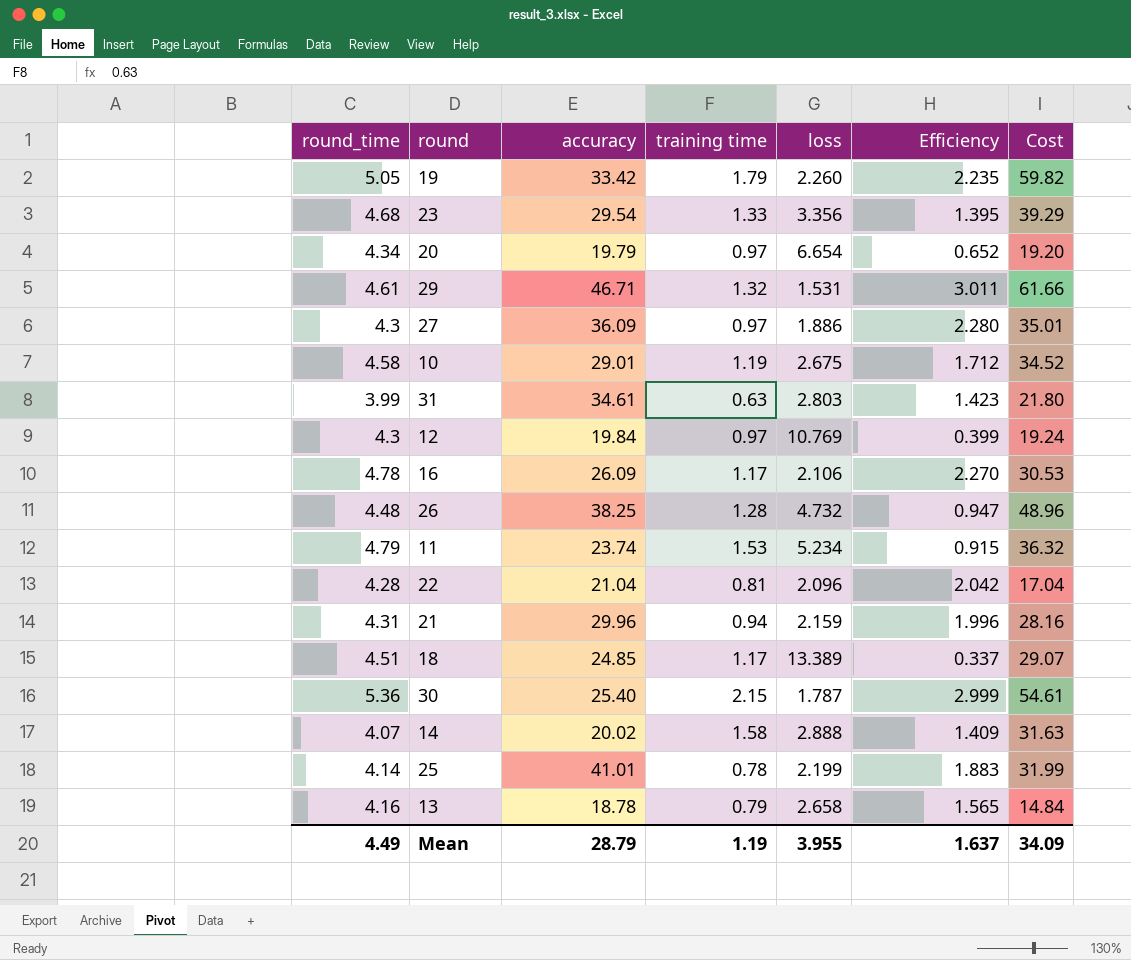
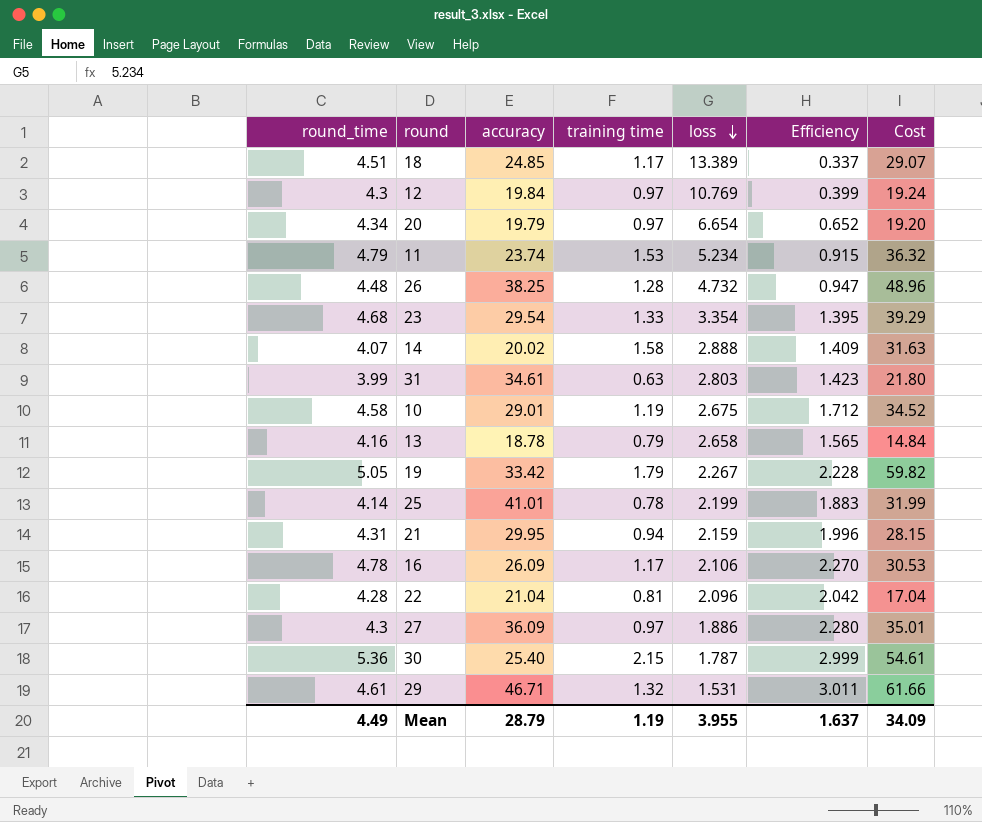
row order: none -> loss descending
23 | loss: 3.356 -> 3.354
19 | loss: 2.260 -> 2.267
19 | Efficiency: 2.235 -> 2.228
21 | accuracy: 29.96 -> 29.95
21 | Cost: 28.16 -> 28.15

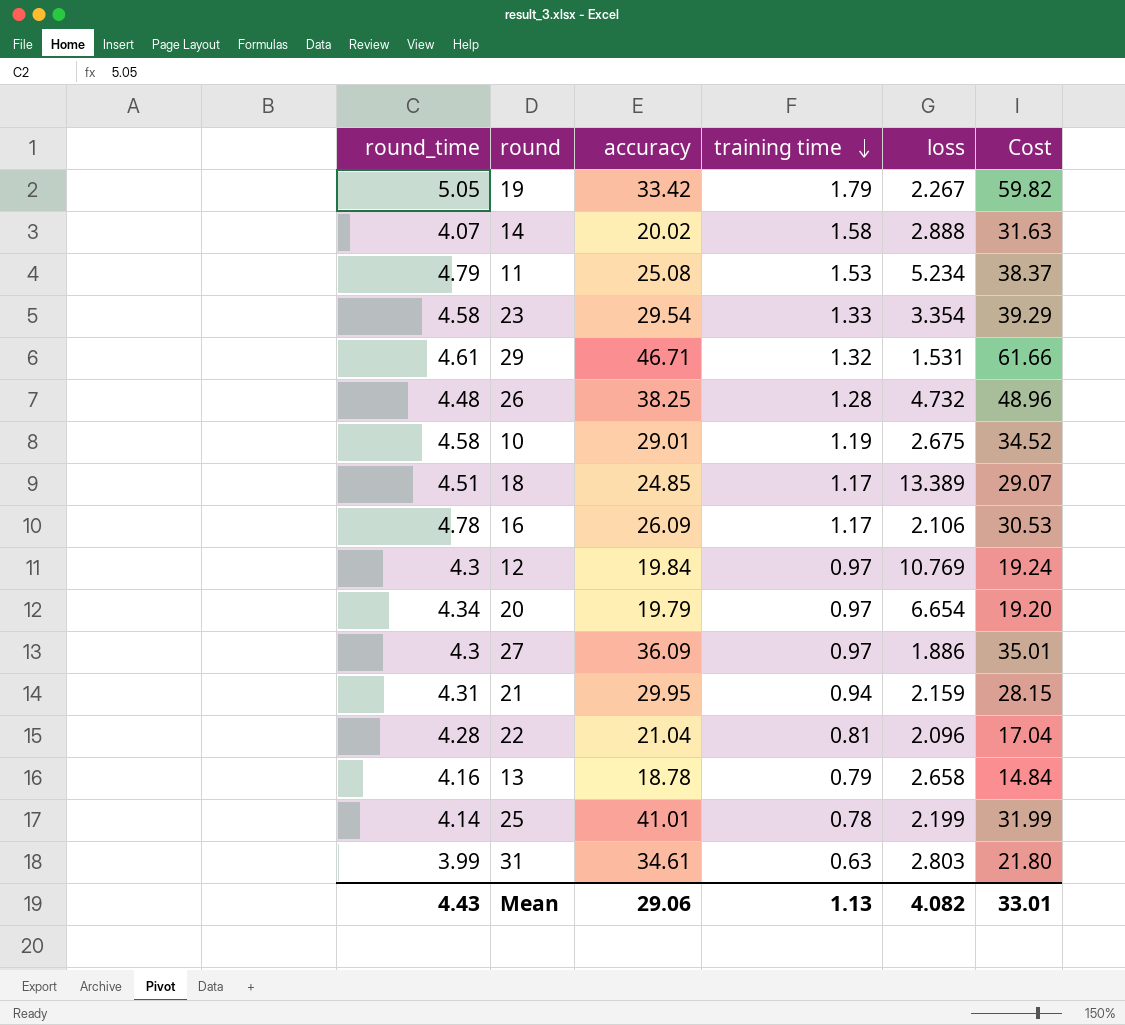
row order: loss descending -> training time descending
column Efficiency | formula: [round_time] / [loss] -> none
row 30: 5.36 | 25.40 | 2.15 | 1.787 | 2.999 | 54.61 -> none
11 | accuracy: 23.74 -> 25.08
11 | Cost: 36.32 -> 38.37
23 | round_time: 4.68 -> 4.58
Mean | round_time: 4.49 -> 4.43
Mean | accuracy: 28.79 -> 29.06
Mean | training time: 1.19 -> 1.13
Mean | loss: 3.955 -> 4.082
Mean | Cost: 34.09 -> 33.01

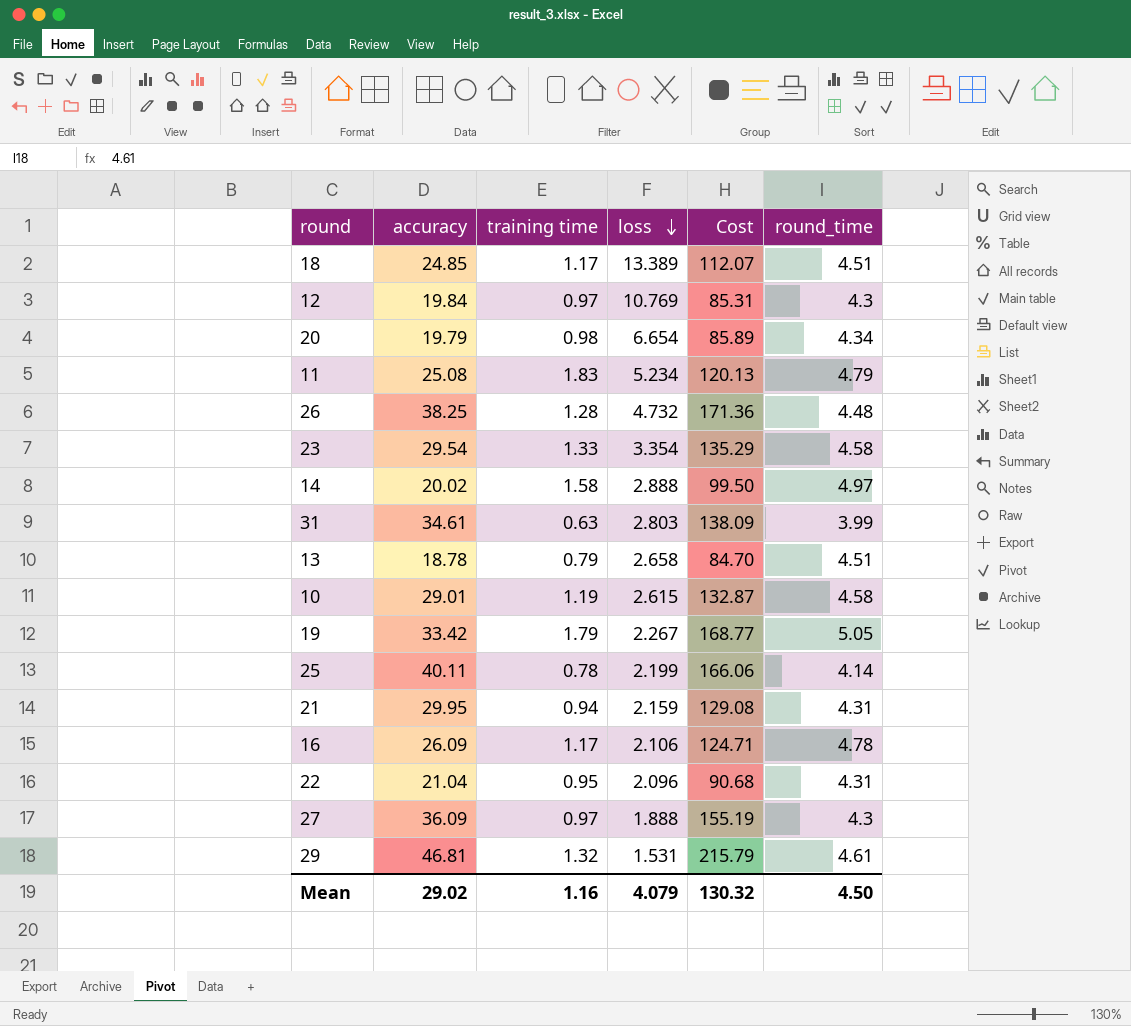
row order: training time descending -> loss descending
column Cost | formula: [accuracy] * [training time] -> [accuracy] * [round_time]
column round_time | position: 1 -> 6
20 | training time: 0.97 -> 0.98
11 | training time: 1.53 -> 1.83
14 | round_time: 4.07 -> 4.97
13 | round_time: 4.16 -> 4.51
10 | loss: 2.675 -> 2.615
25 | accuracy: 41.01 -> 40.11
22 | training time: 0.81 -> 0.95
22 | round_time: 4.28 -> 4.31
27 | loss: 1.886 -> 1.888
29 | accuracy: 46.71 -> 46.81
Mean | accuracy: 29.06 -> 29.02
Mean | training time: 1.13 -> 1.16
Mean | loss: 4.082 -> 4.079
Mean | Cost: 33.01 -> 130.32
Mean | round_time: 4.43 -> 4.50

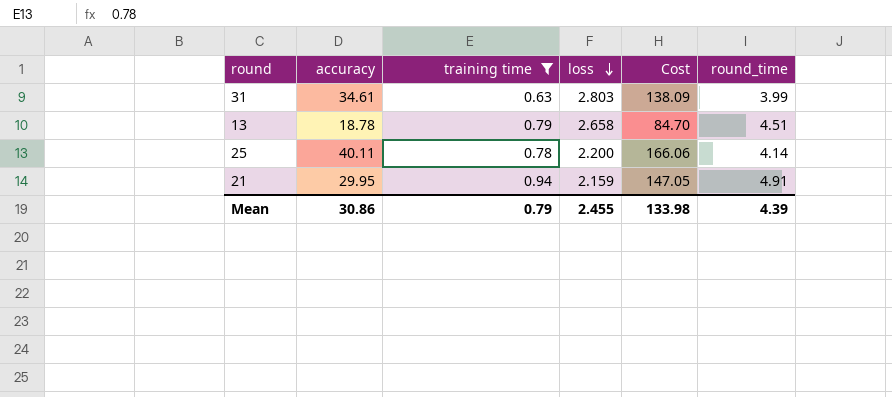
filter: none -> training time <= 0.94
25 | loss: 2.199 -> 2.200
21 | Cost: 129.08 -> 147.05
21 | round_time: 4.31 -> 4.91
Mean | accuracy: 29.02 -> 30.86
Mean | training time: 1.16 -> 0.79
Mean | loss: 4.079 -> 2.455
Mean | Cost: 130.32 -> 133.98
Mean | round_time: 4.50 -> 4.39

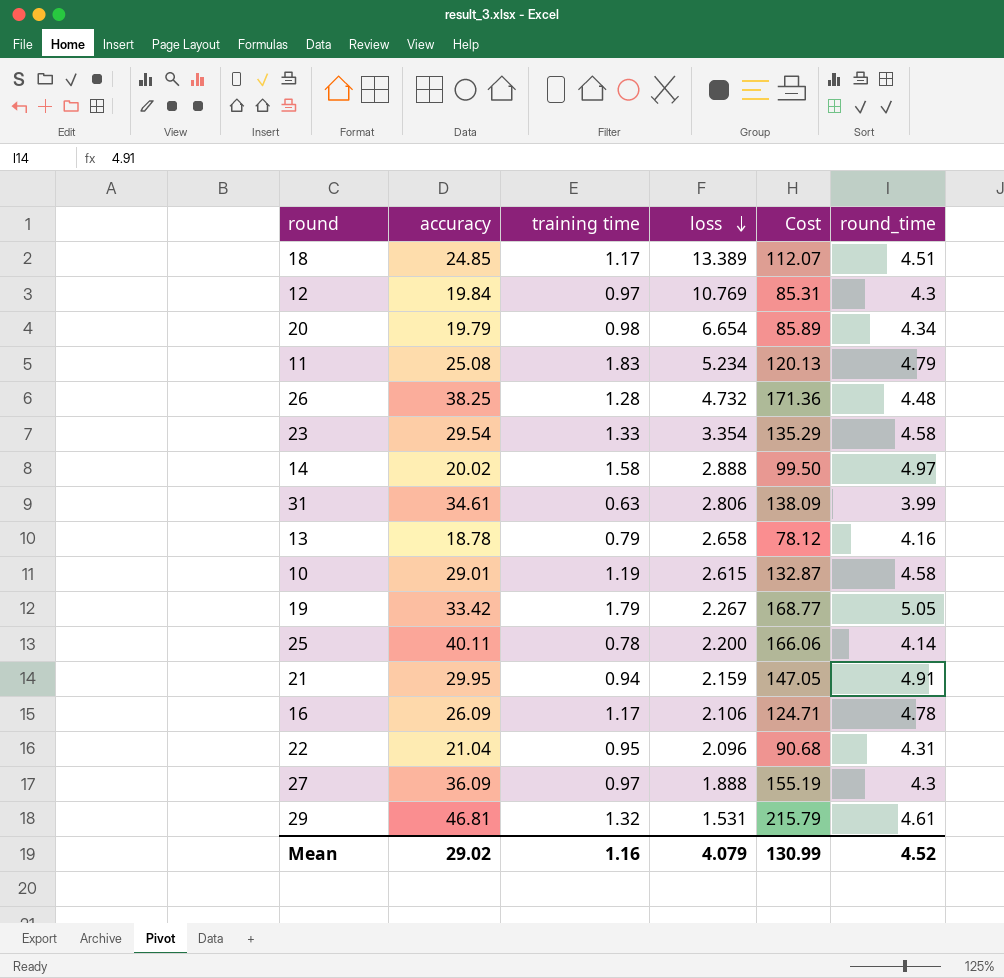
filter: training time <= 0.94 -> none
31 | loss: 2.803 -> 2.806
13 | Cost: 84.70 -> 78.12
13 | round_time: 4.51 -> 4.16
Mean | accuracy: 30.86 -> 29.02
Mean | training time: 0.79 -> 1.16
Mean | loss: 2.455 -> 4.079
Mean | Cost: 133.98 -> 130.99
Mean | round_time: 4.39 -> 4.52

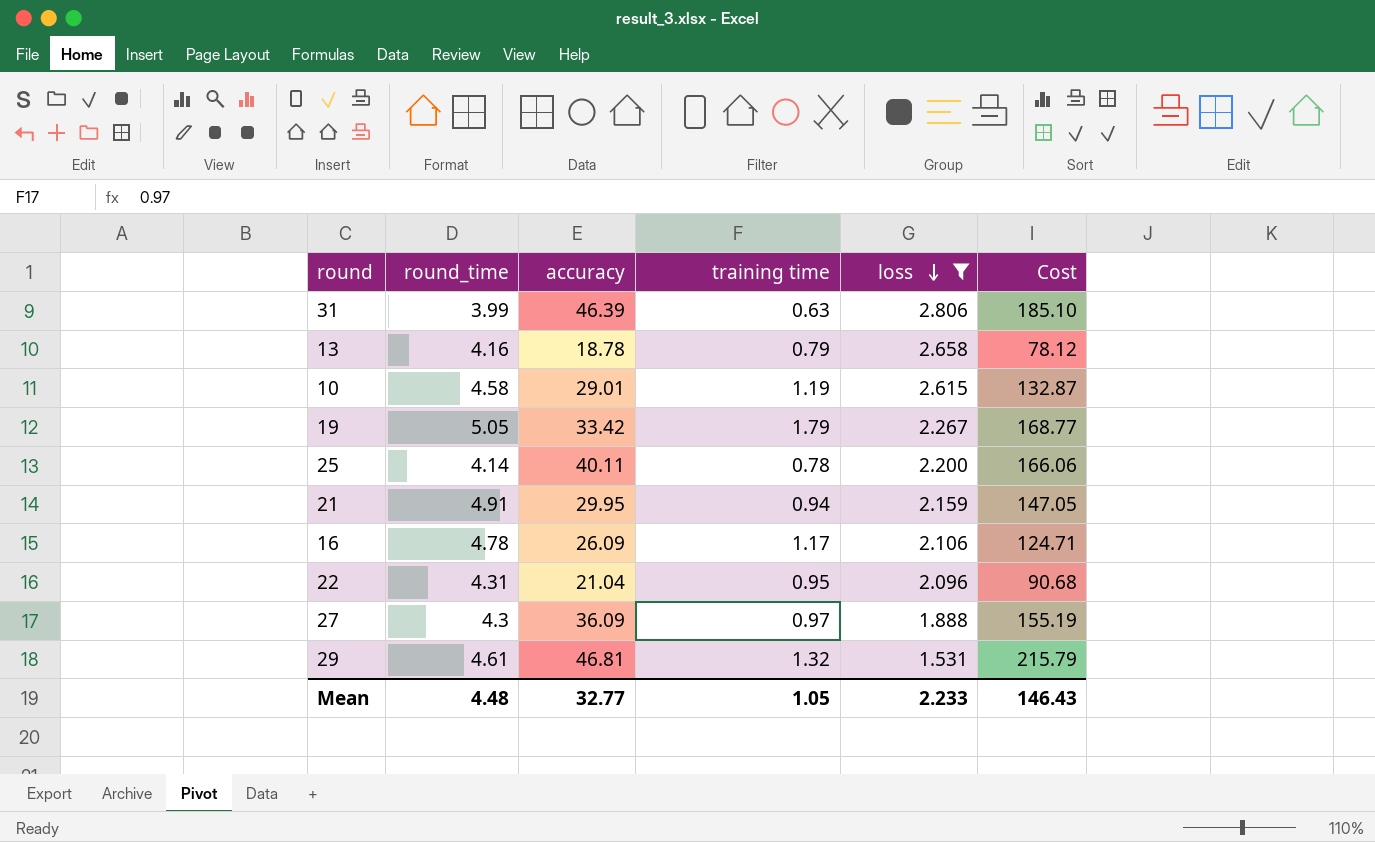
filter: none -> loss <= 2.806
column round_time | position: 6 -> 2
31 | accuracy: 34.61 -> 46.39
31 | Cost: 138.09 -> 185.10
Mean | round_time: 4.52 -> 4.48
Mean | accuracy: 29.02 -> 32.77
Mean | training time: 1.16 -> 1.05
Mean | loss: 4.079 -> 2.233
Mean | Cost: 130.99 -> 146.43

